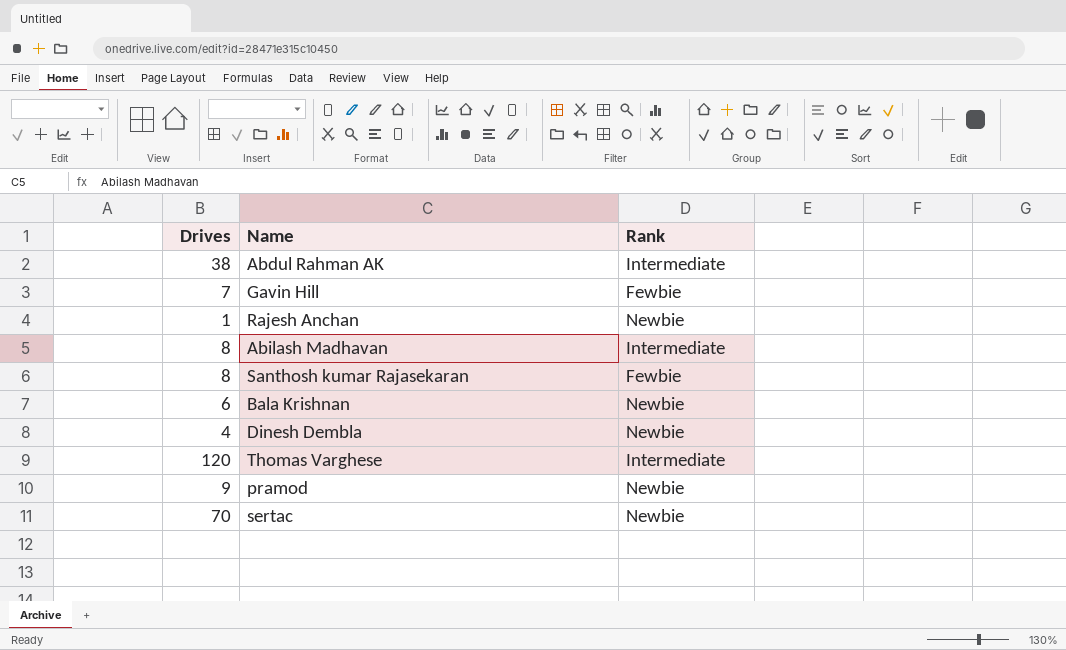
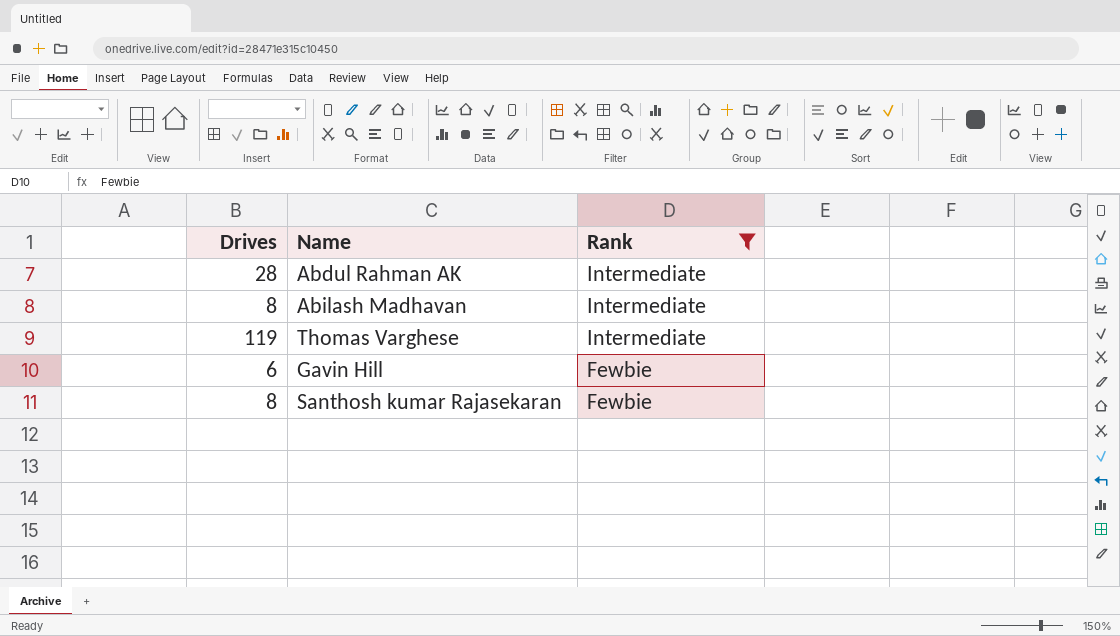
filter: none -> Rank != Newbie
row order: none -> Rank descending
Abdul Rahman AK | Drives: 38 -> 28
Thomas Varghese | Drives: 120 -> 119
Gavin Hill | Drives: 7 -> 6

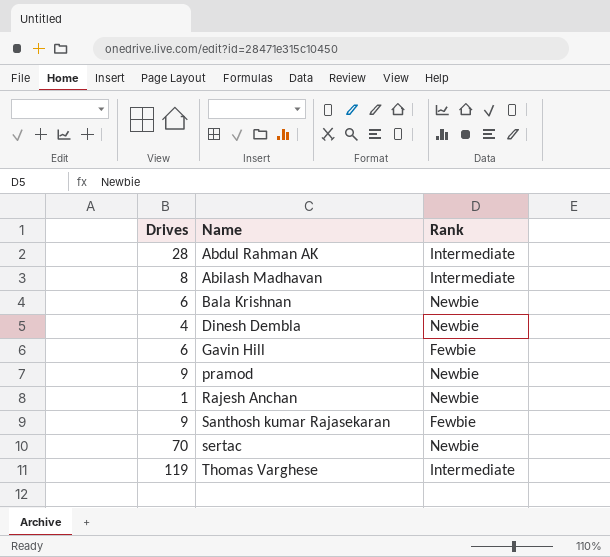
filter: Rank != Newbie -> none
row order: Rank descending -> Name ascending
Santhosh kumar Rajasekaran | Drives: 8 -> 9

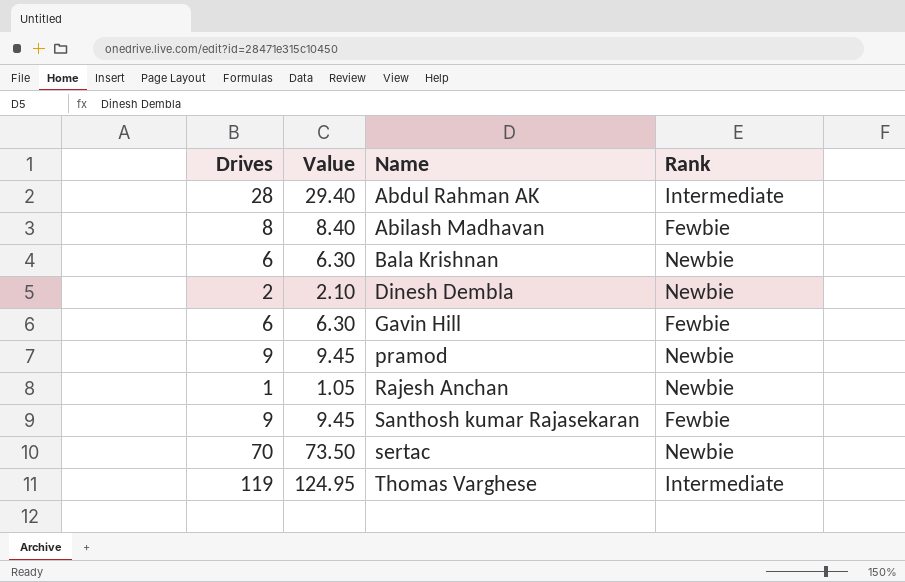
column Value | formula: none -> [Drives] * 1.05
Abilash Madhavan | Rank: Intermediate -> Fewbie
Dinesh Dembla | Drives: 4 -> 2

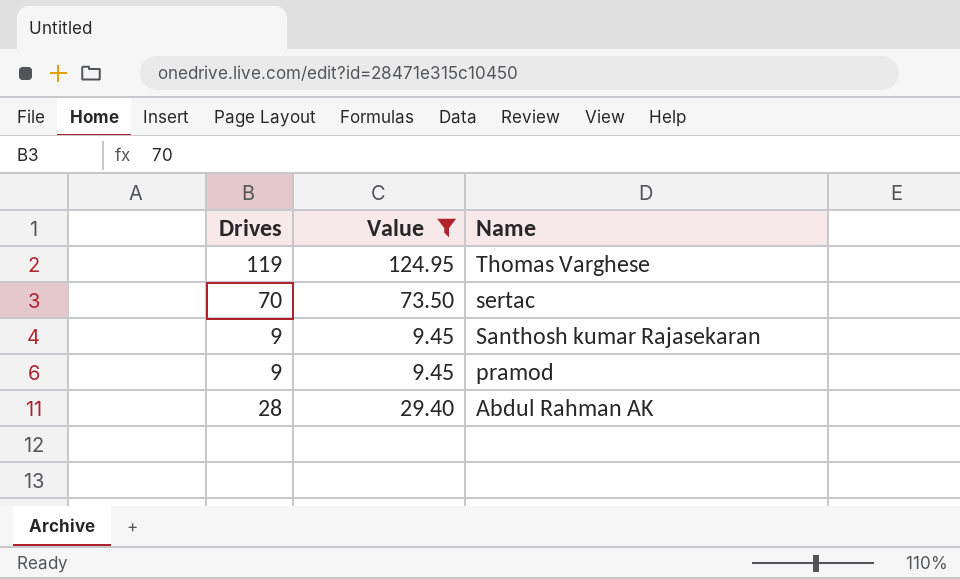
filter: none -> Value >= 9.45
row order: Name ascending -> Name descending
column Rank | position: 4 -> none

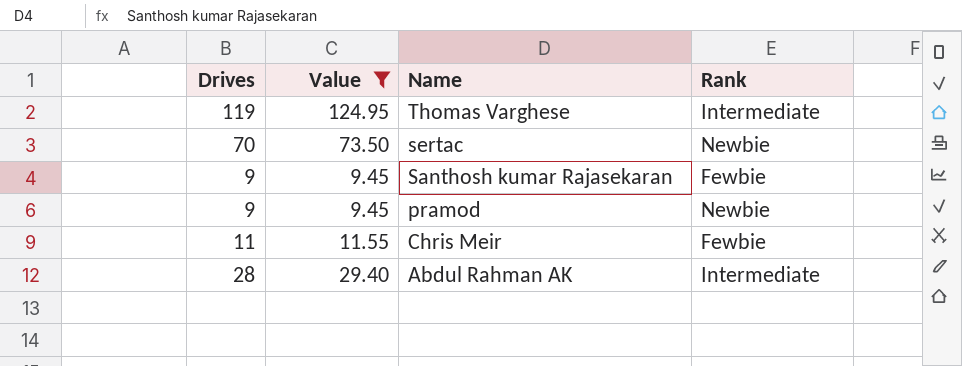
column Rank | position: none -> 4
row Chris Meir: none -> 11 | 11.55 | Fewbie

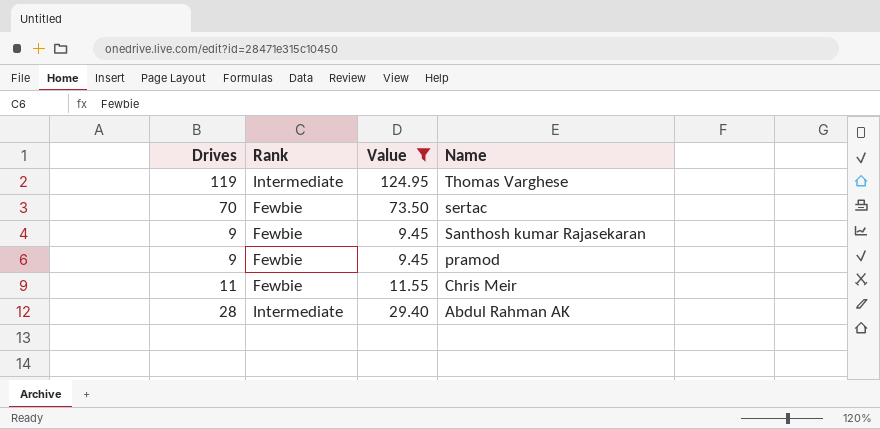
column Rank | position: 4 -> 2
sertac | Rank: Newbie -> Fewbie
pramod | Rank: Newbie -> Fewbie

